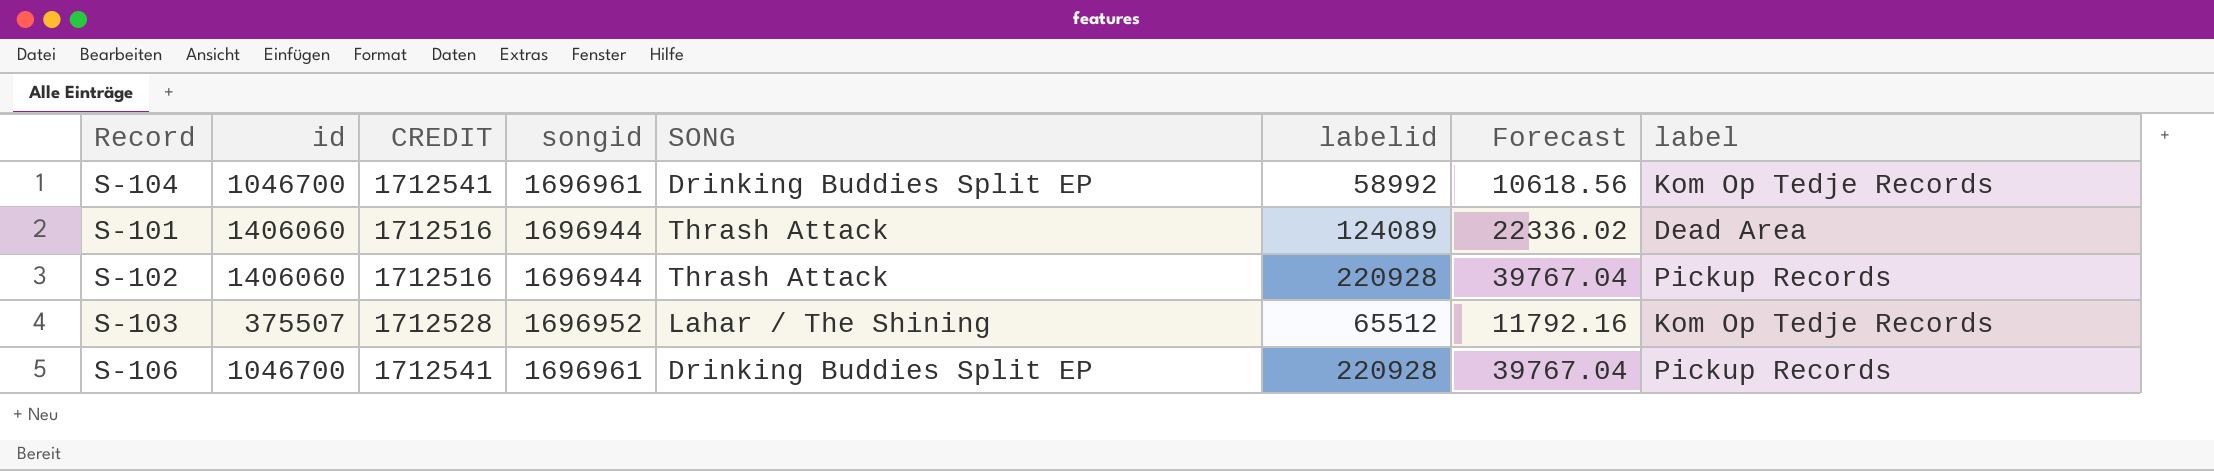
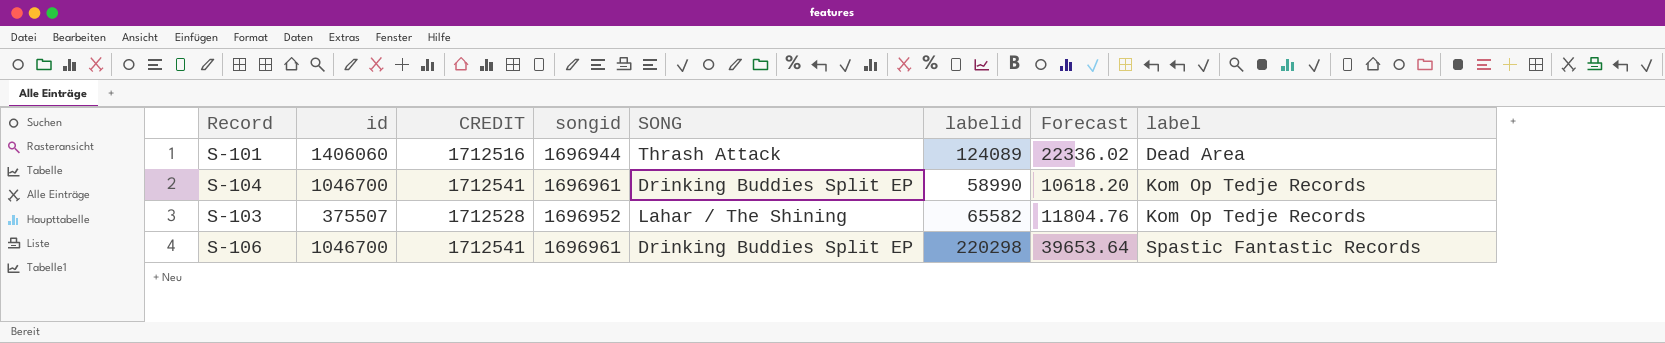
row order: none -> label ascending
row S-102: 1406060 | 1712516 | 1696944 | Thrash Attack | 220928 | 39767.04 | Pickup Records -> none
S-104 | labelid: 58992 -> 58990
S-104 | Forecast: 10618.56 -> 10618.20
S-103 | labelid: 65512 -> 65582
S-103 | Forecast: 11792.16 -> 11804.76
S-106 | labelid: 220928 -> 220298
S-106 | Forecast: 39767.04 -> 39653.64
S-106 | label: Pickup Records -> Spastic Fantastic Records

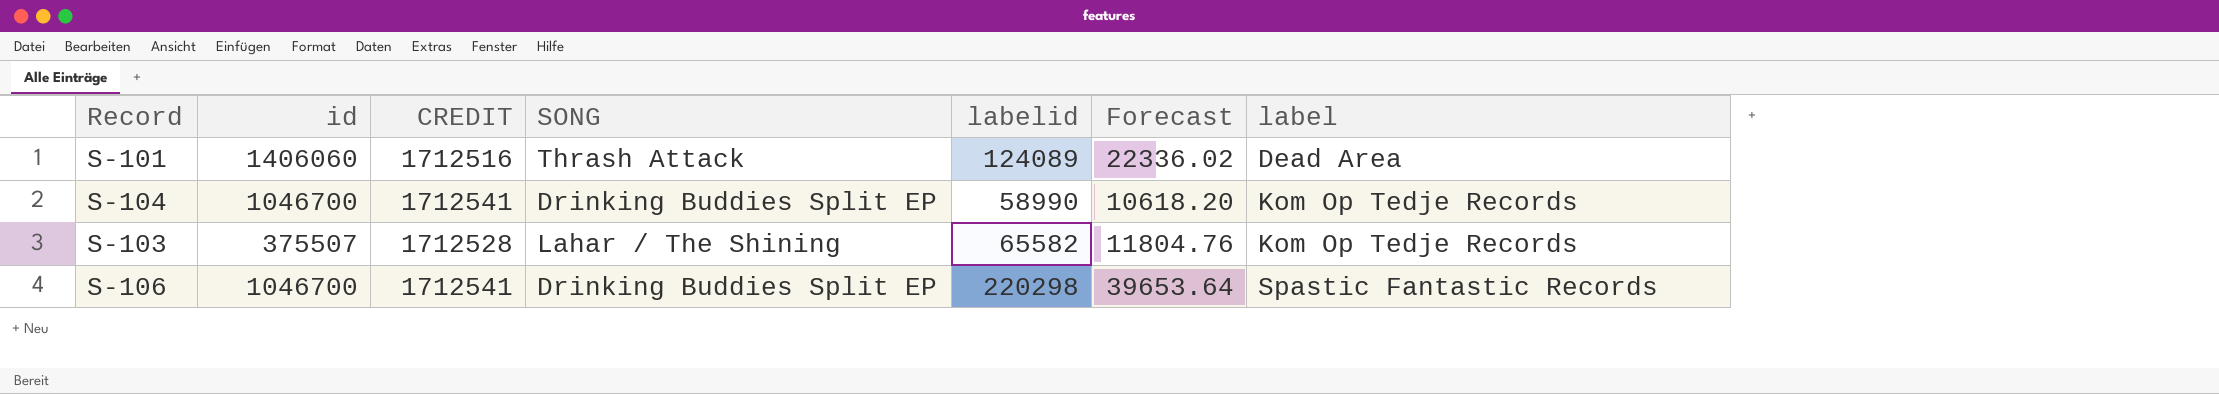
column songid | position: 4 -> none

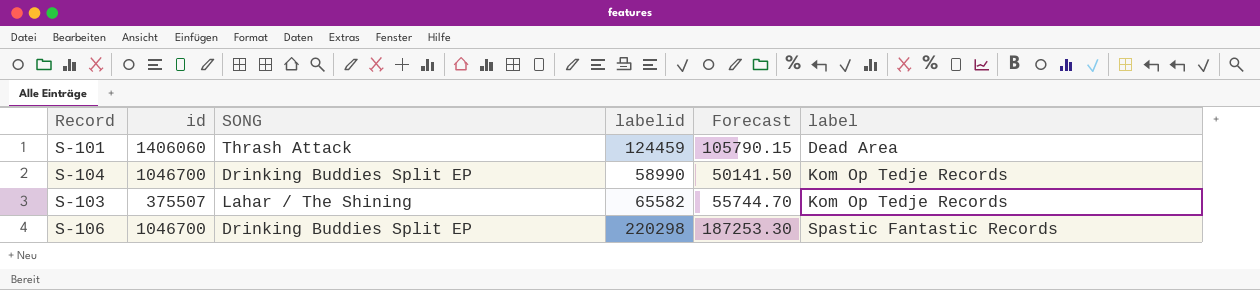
column CREDIT | position: 3 -> none
column Forecast | formula: [labelid] * 0.18 -> [labelid] * 0.85
S-101 | labelid: 124089 -> 124459

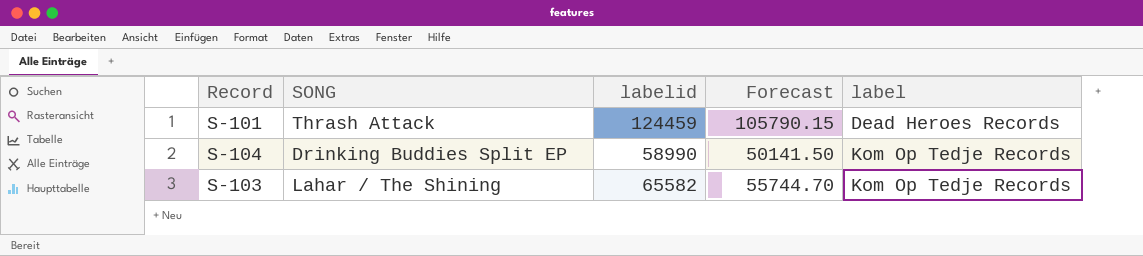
column id | position: 2 -> none
row S-106: 1046700 | Drinking Buddies Split EP | 220298 | 187253.30 | Spastic Fantastic Records -> none
S-101 | label: Dead Area -> Dead Heroes Records

